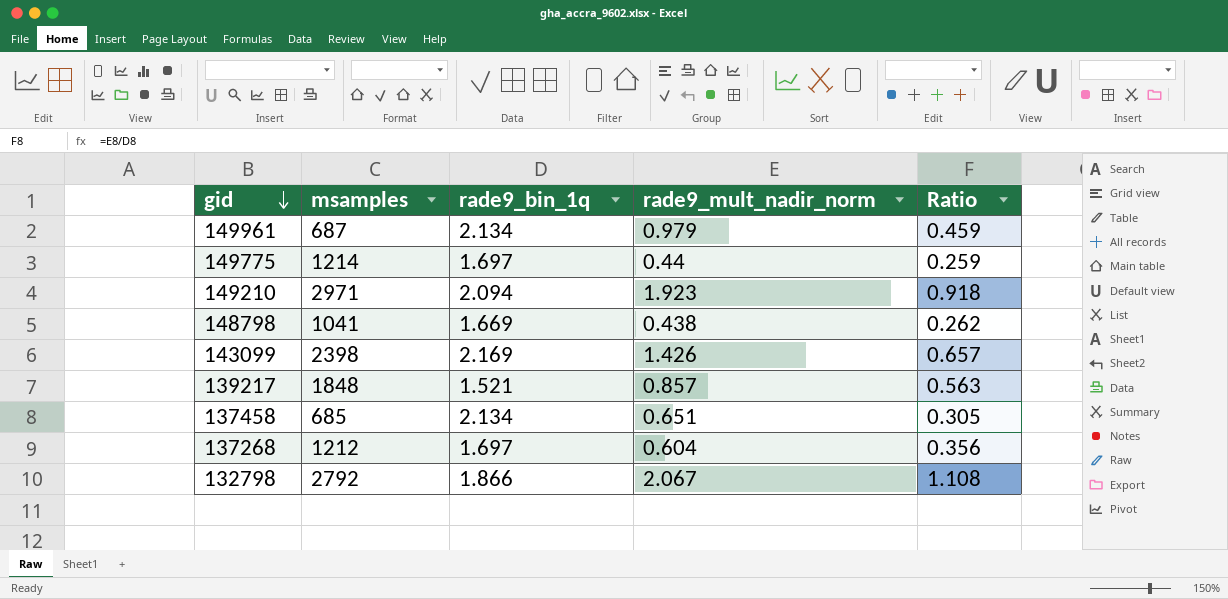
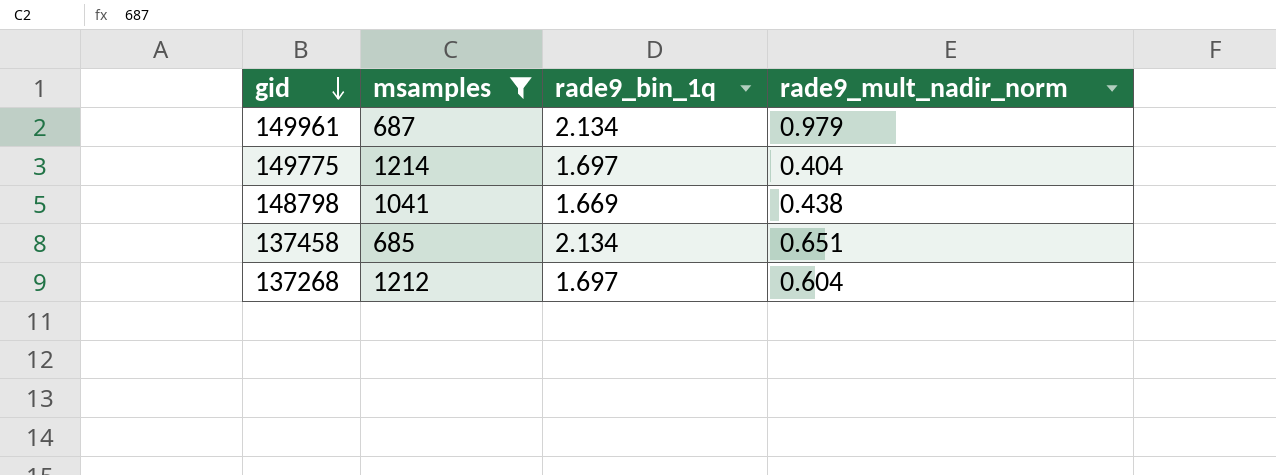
filter: none -> msamples <= 1214
column Ratio | formula: [rade9_mult_nadir_norm] / [rade9_bin_1q] -> none
149775 | rade9_mult_nadir_norm: 0.44 -> 0.404

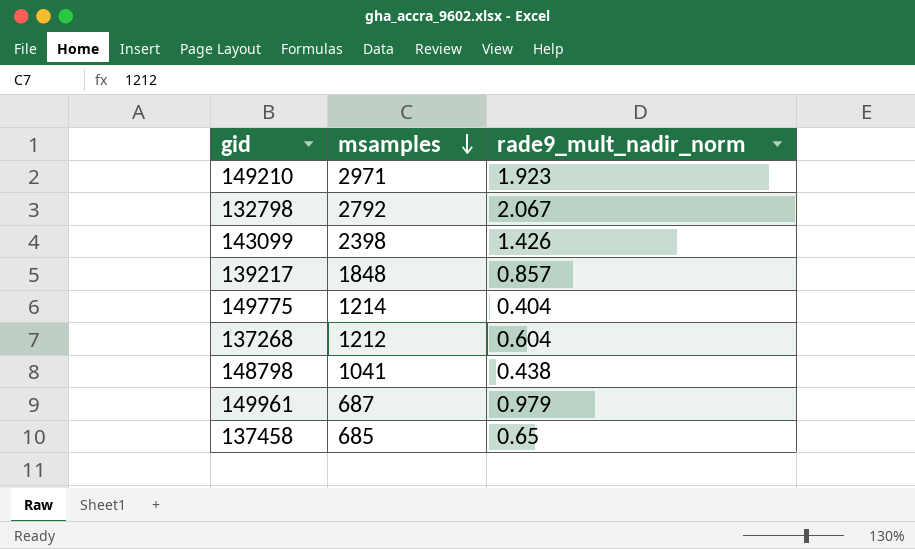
filter: msamples <= 1214 -> none
row order: gid descending -> msamples descending
column rade9_bin_1q | position: 3 -> none
137458 | rade9_mult_nadir_norm: 0.651 -> 0.65

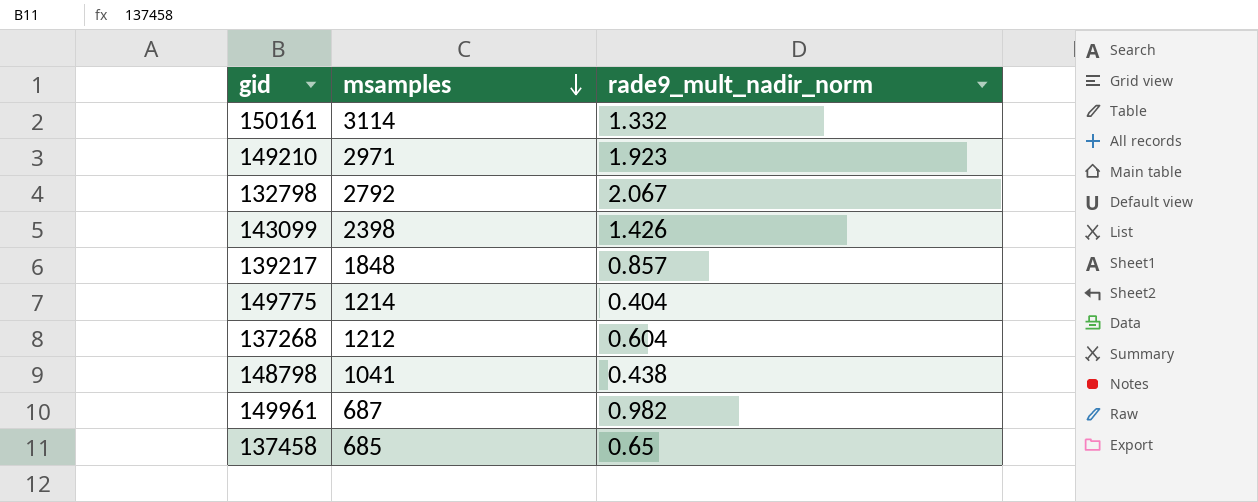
row 150161: none -> 3114 | 1.332
149961 | rade9_mult_nadir_norm: 0.979 -> 0.982

